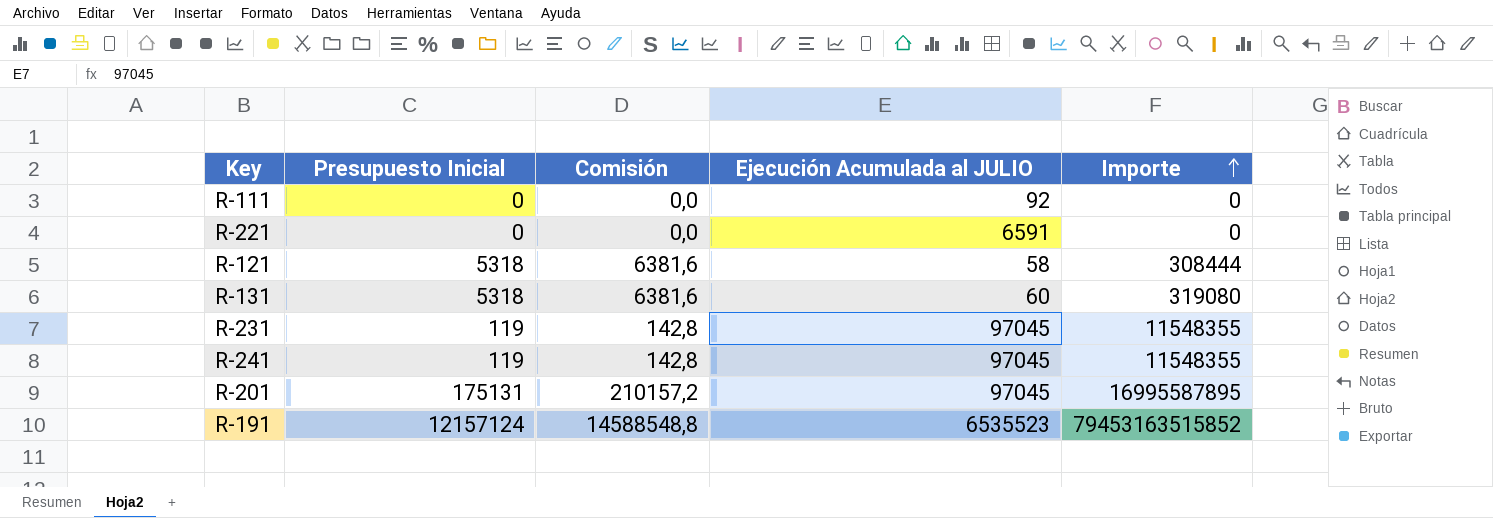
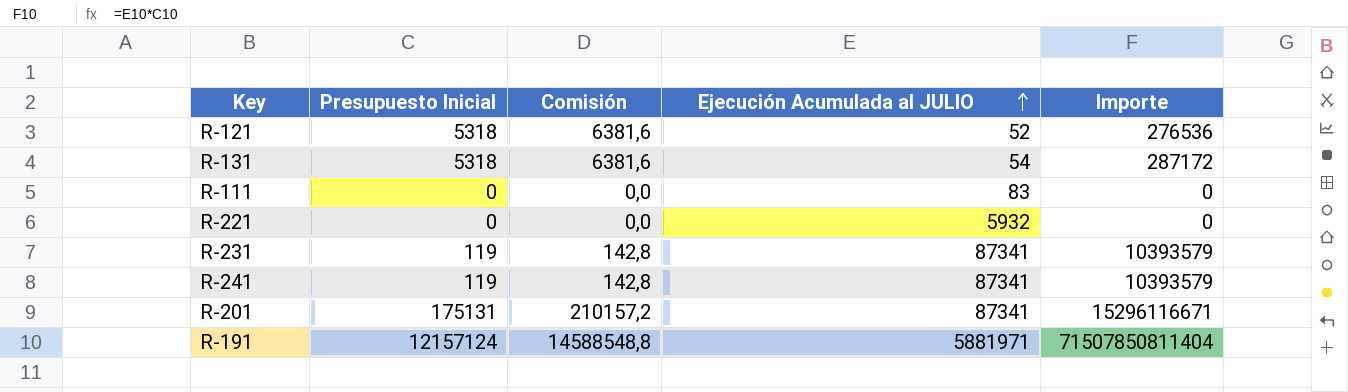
row order: Importe ascending -> Ejecución Acumulada al JULIO ascending
R-121 | Ejecución Acumulada al JULIO: 58 -> 52
R-121 | Importe: 308444 -> 276536
R-131 | Ejecución Acumulada al JULIO: 60 -> 54
R-131 | Importe: 319080 -> 287172
R-111 | Ejecución Acumulada al JULIO: 92 -> 83
R-221 | Ejecución Acumulada al JULIO: 6591 -> 5932
R-231 | Ejecución Acumulada al JULIO: 97045 -> 87341
R-231 | Importe: 11548355 -> 10393579
R-241 | Ejecución Acumulada al JULIO: 97045 -> 87341
R-241 | Importe: 11548355 -> 10393579
R-201 | Ejecución Acumulada al JULIO: 97045 -> 87341
R-201 | Importe: 16995587895 -> 15296116671
R-191 | Ejecución Acumulada al JULIO: 6535523 -> 5881971
R-191 | Importe: 79453163515852 -> 71507850811404

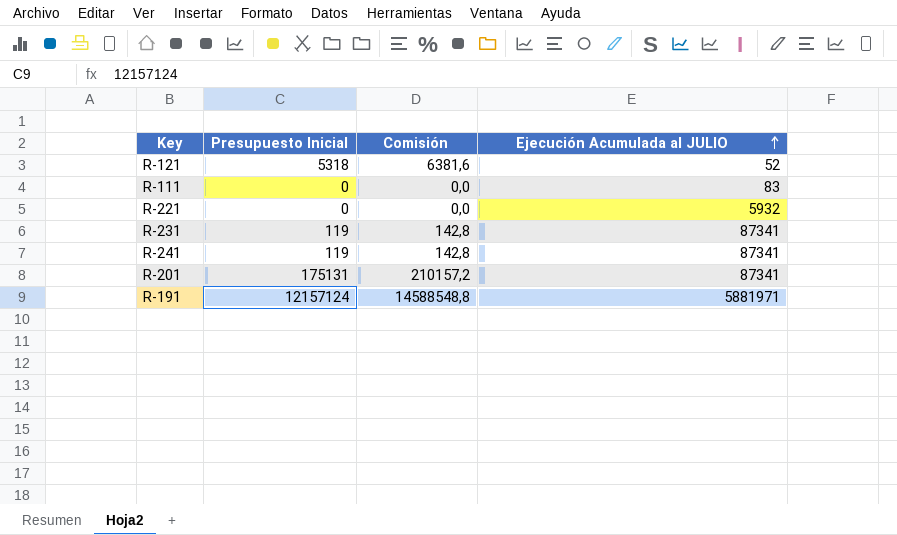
column Importe | formula: [Presupuesto Inicial] * [Ejecución Acumulada al JULIO] -> none
row R-131: 5318 | 6381,6 | 54 | 287172 -> none

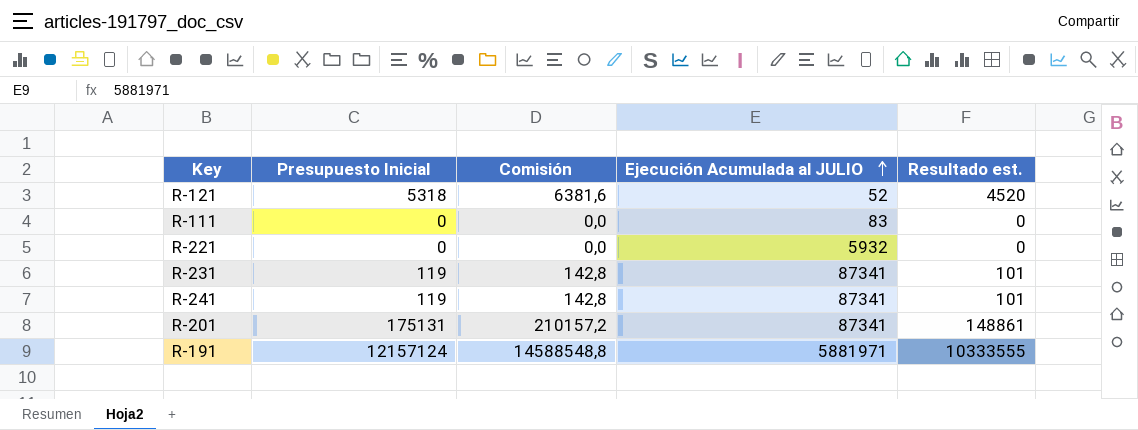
column Resultado est. | formula: none -> [Presupuesto Inicial] * 0,85

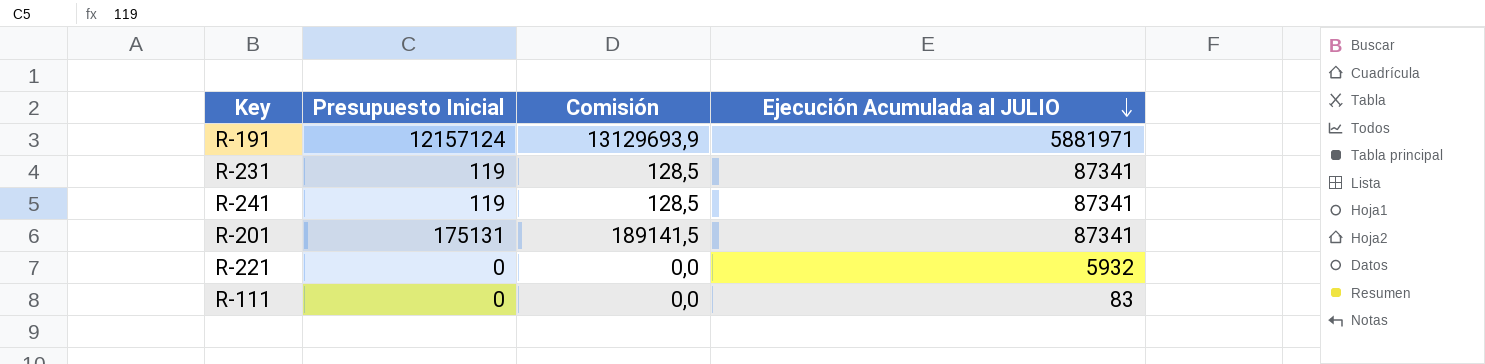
row order: Ejecución Acumulada al JULIO ascending -> Ejecución Acumulada al JULIO descending
column Resultado est. | formula: [Presupuesto Inicial] * 0,85 -> none
column Comisión | formula: [Presupuesto Inicial] * 1,2 -> [Presupuesto Inicial] * 1,08
row R-121: 5318 | 6381,6 | 52 | 4520 -> none

